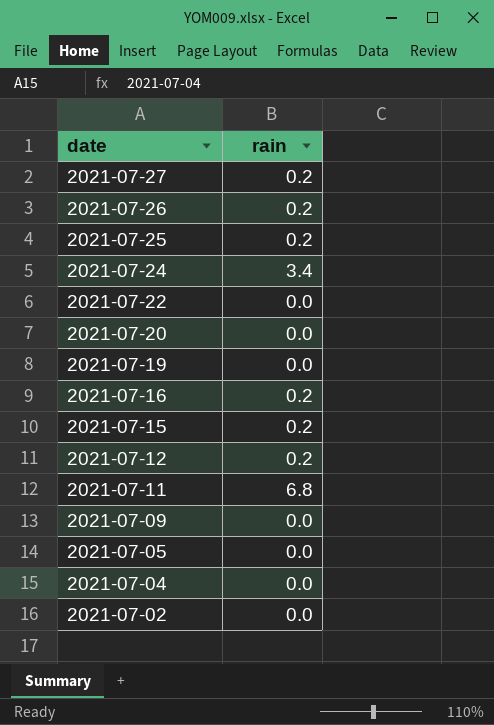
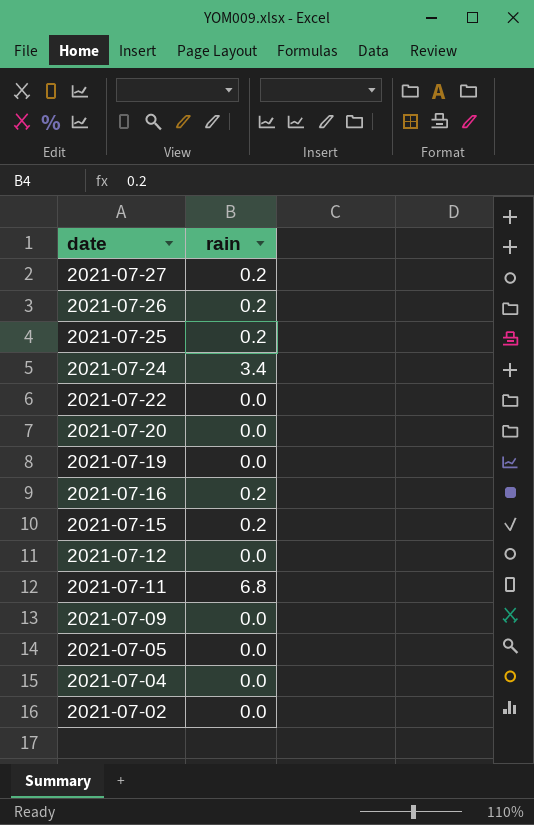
2021-07-12 | rain: 0.2 -> 0.0

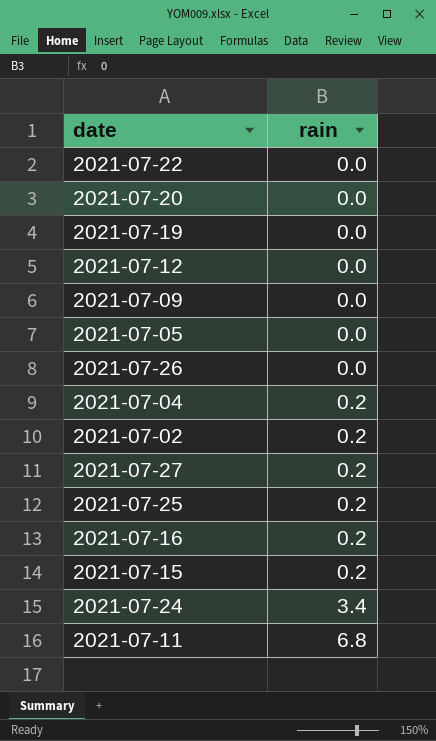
row order: date descending -> rain ascending
2021-07-26 | rain: 0.2 -> 0.0
2021-07-04 | rain: 0.0 -> 0.2
2021-07-02 | rain: 0.0 -> 0.2

